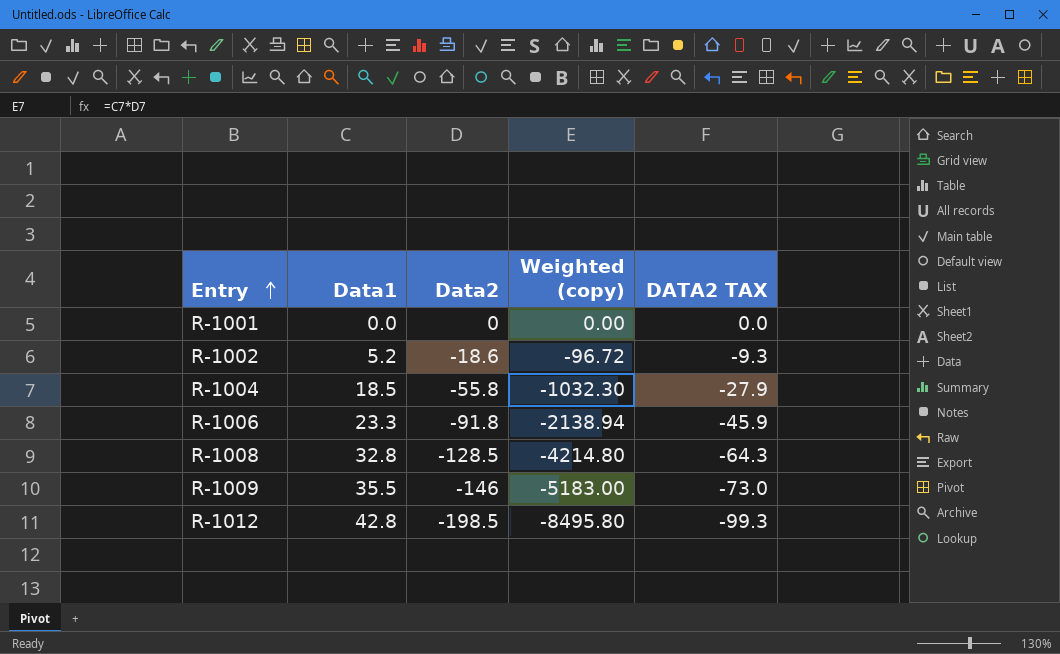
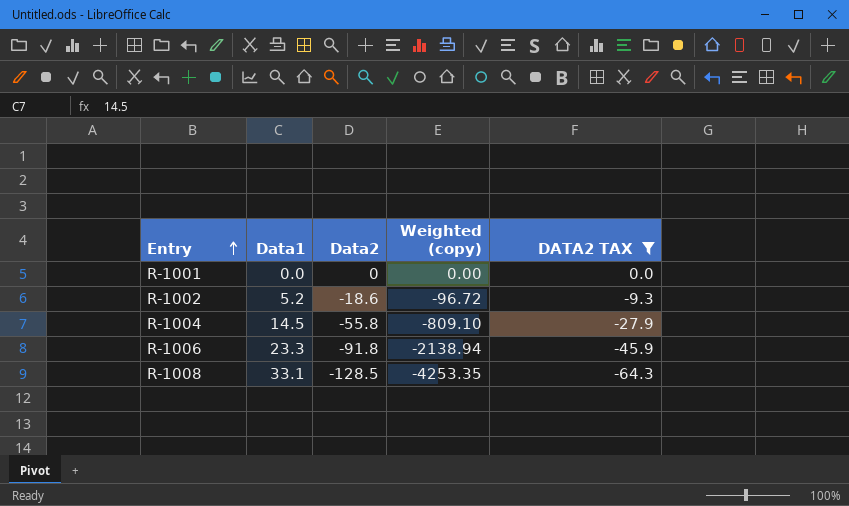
filter: none -> DATA2 TAX >= -64.3
R-1004 | Data1: 18.5 -> 14.5
R-1004 | Weighted (copy): -1032.30 -> -809.10
R-1008 | Data1: 32.8 -> 33.1
R-1008 | Weighted (copy): -4214.80 -> -4253.35

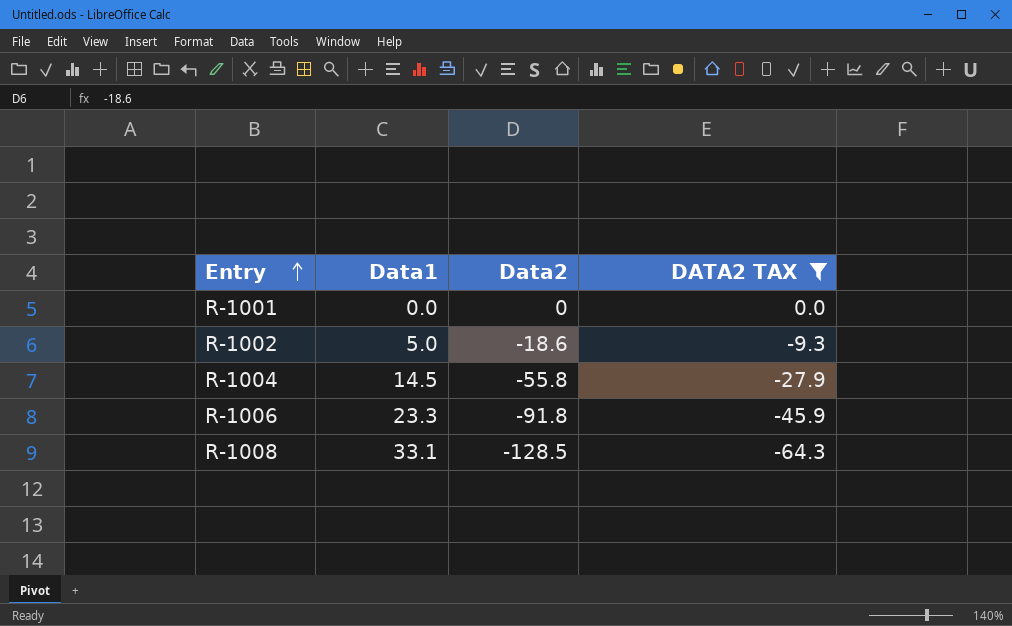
column Weighted (copy) | formula: [Data1] * [Data2] -> none
R-1002 | Data1: 5.2 -> 5.0

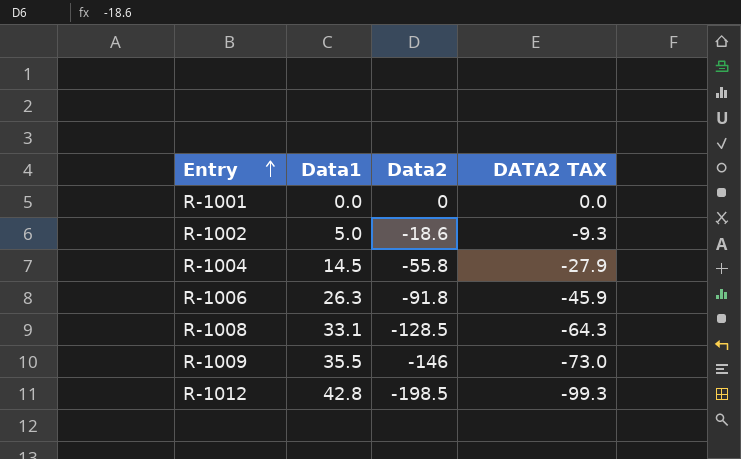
filter: DATA2 TAX >= -64.3 -> none
R-1006 | Data1: 23.3 -> 26.3

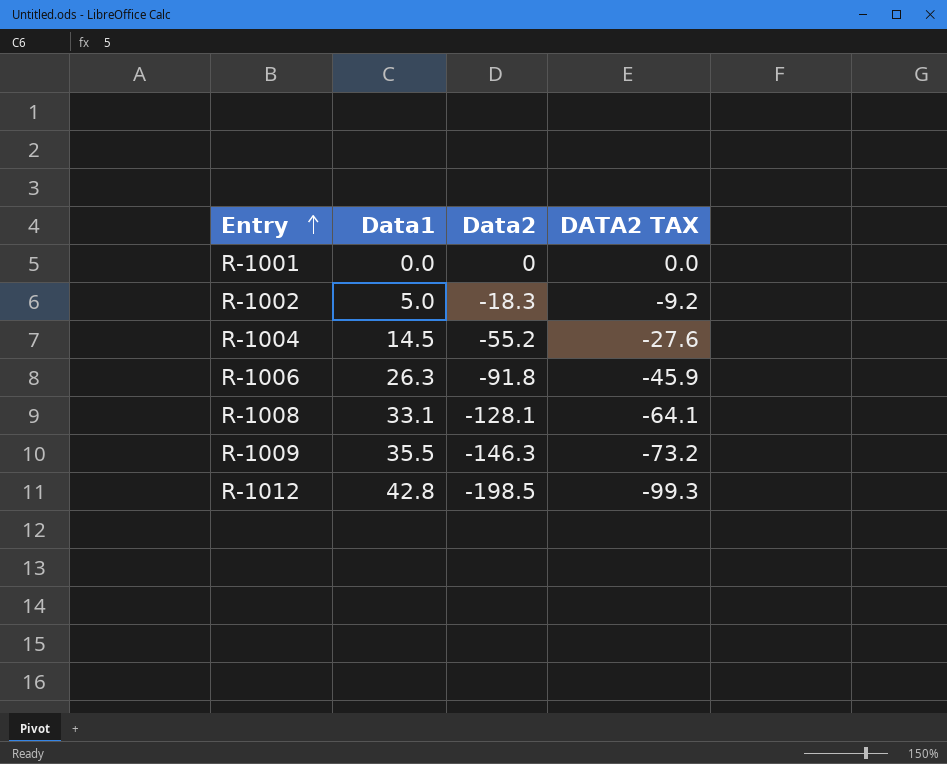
R-1002 | Data2: -18.6 -> -18.3
R-1002 | DATA2 TAX: -9.3 -> -9.2
R-1004 | Data2: -55.8 -> -55.2
R-1004 | DATA2 TAX: -27.9 -> -27.6
R-1008 | Data2: -128.5 -> -128.1
R-1008 | DATA2 TAX: -64.3 -> -64.1
R-1009 | Data2: -146 -> -146.3
R-1009 | DATA2 TAX: -73.0 -> -73.2

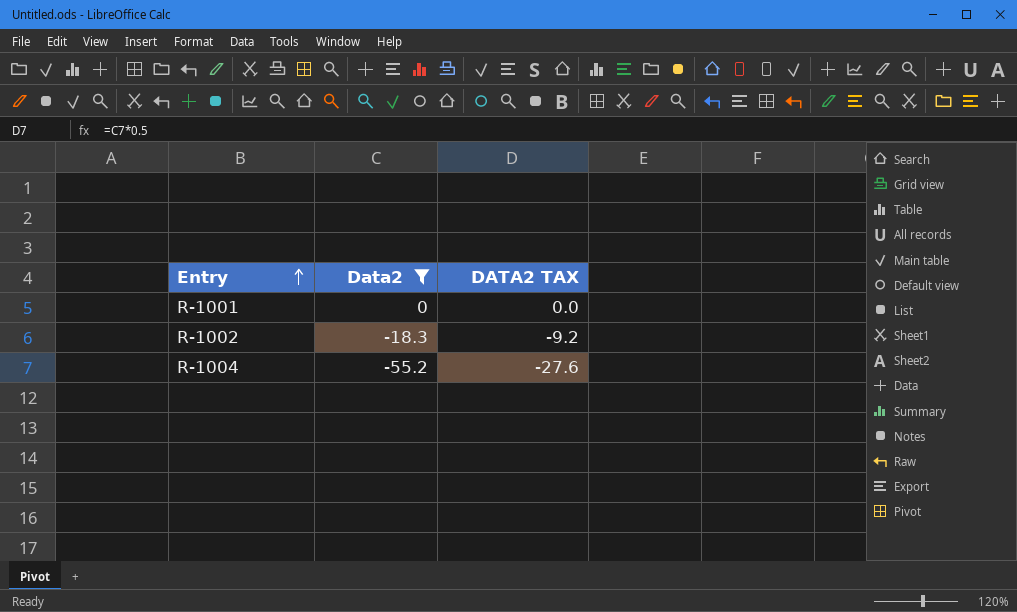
filter: none -> Data2 >= -55.2
column Data1 | position: 2 -> none

